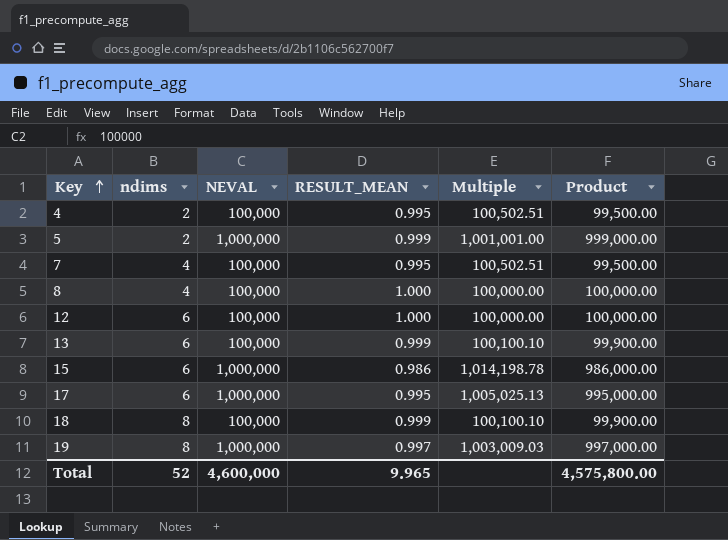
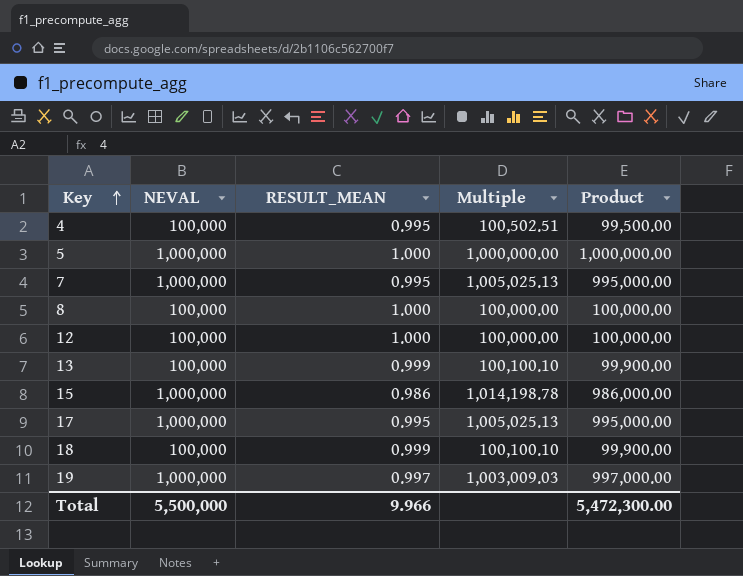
column ndims | position: 2 -> none
5 | RESULT_MEAN: 0.999 -> 1.000
5 | Multiple: 1,001,001.00 -> 1,000,000.00
5 | Product: 999,000.00 -> 1,000,000.00
7 | NEVAL: 100,000 -> 1,000,000
7 | Multiple: 100,502.51 -> 1,005,025.13
7 | Product: 99,500.00 -> 995,000.00
Total | NEVAL: 4,600,000 -> 5,500,000
Total | RESULT_MEAN: 9.965 -> 9.966
Total | Product: 4,575,800.00 -> 5,472,300.00

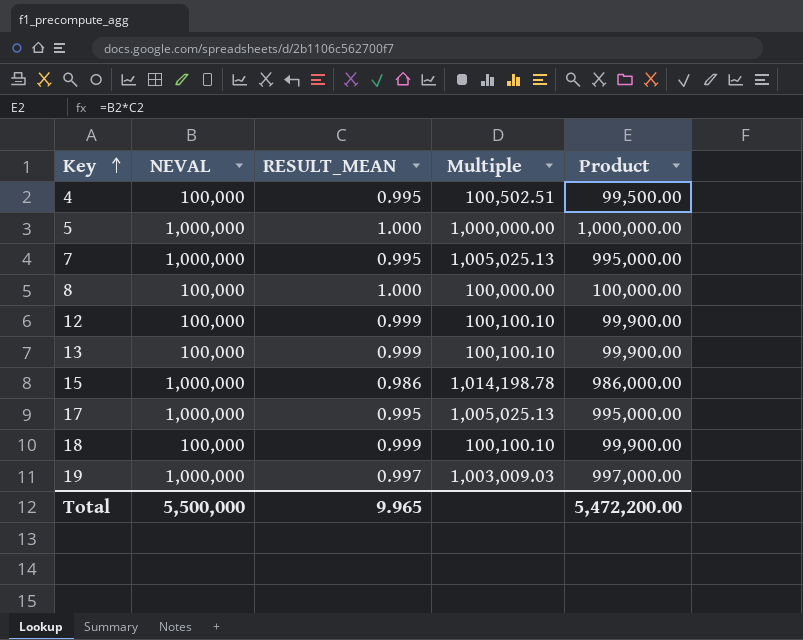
12 | RESULT_MEAN: 1.000 -> 0.999
12 | Multiple: 100,000.00 -> 100,100.10
12 | Product: 100,000.00 -> 99,900.00
Total | RESULT_MEAN: 9.966 -> 9.965
Total | Product: 5,472,300.00 -> 5,472,200.00

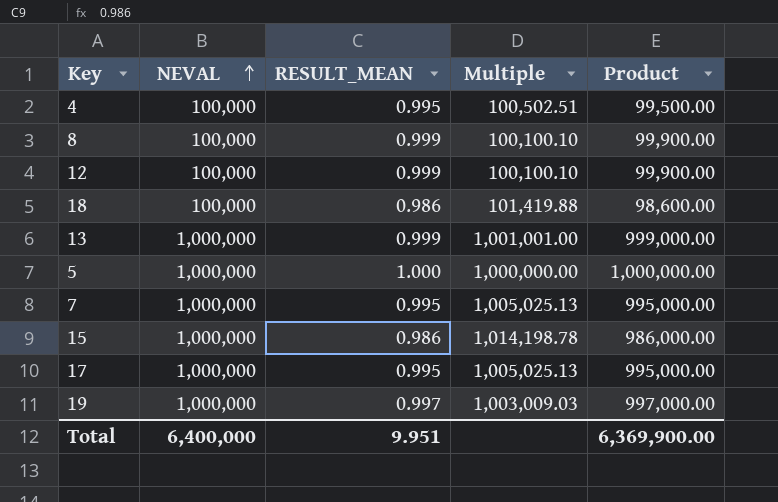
row order: Key ascending -> NEVAL ascending
8 | RESULT_MEAN: 1.000 -> 0.999
8 | Multiple: 100,000.00 -> 100,100.10
8 | Product: 100,000.00 -> 99,900.00
18 | RESULT_MEAN: 0.999 -> 0.986
18 | Multiple: 100,100.10 -> 101,419.88
18 | Product: 99,900.00 -> 98,600.00
13 | NEVAL: 100,000 -> 1,000,000
13 | Multiple: 100,100.10 -> 1,001,001.00
13 | Product: 99,900.00 -> 999,000.00
Total | NEVAL: 5,500,000 -> 6,400,000
Total | RESULT_MEAN: 9.965 -> 9.951
Total | Product: 5,472,200.00 -> 6,369,900.00

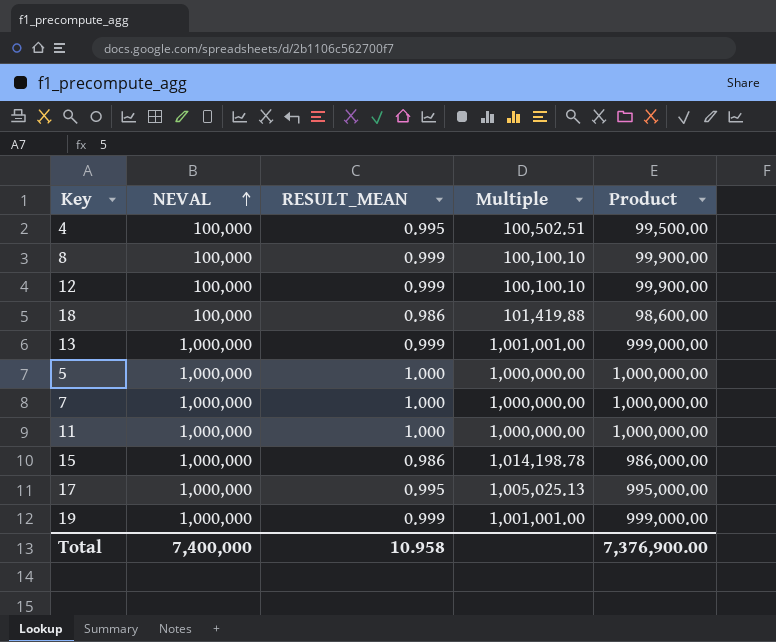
7 | RESULT_MEAN: 0.995 -> 1.000
7 | Multiple: 1,005,025.13 -> 1,000,000.00
7 | Product: 995,000.00 -> 1,000,000.00
row 11: none -> 1,000,000 | 1.000 | 1,000,000.00 | 1,000,000.00
19 | RESULT_MEAN: 0.997 -> 0.999
19 | Multiple: 1,003,009.03 -> 1,001,001.00
19 | Product: 997,000.00 -> 999,000.00
Total | NEVAL: 6,400,000 -> 7,400,000
Total | RESULT_MEAN: 9.951 -> 10.958
Total | Product: 6,369,900.00 -> 7,376,900.00

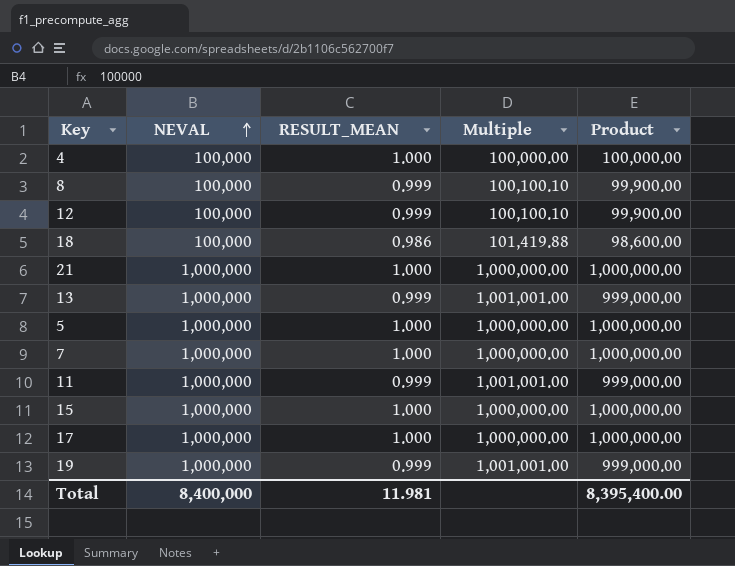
4 | RESULT_MEAN: 0.995 -> 1.000
4 | Multiple: 100,502.51 -> 100,000.00
4 | Product: 99,500.00 -> 100,000.00
row 21: none -> 1,000,000 | 1.000 | 1,000,000.00 | 1,000,000.00
11 | RESULT_MEAN: 1.000 -> 0.999
11 | Multiple: 1,000,000.00 -> 1,001,001.00
11 | Product: 1,000,000.00 -> 999,000.00
15 | RESULT_MEAN: 0.986 -> 1.000
15 | Multiple: 1,014,198.78 -> 1,000,000.00
15 | Product: 986,000.00 -> 1,000,000.00
17 | RESULT_MEAN: 0.995 -> 1.000
17 | Multiple: 1,005,025.13 -> 1,000,000.00
17 | Product: 995,000.00 -> 1,000,000.00
Total | NEVAL: 7,400,000 -> 8,400,000
Total | RESULT_MEAN: 10.958 -> 11.981
Total | Product: 7,376,900.00 -> 8,395,400.00

